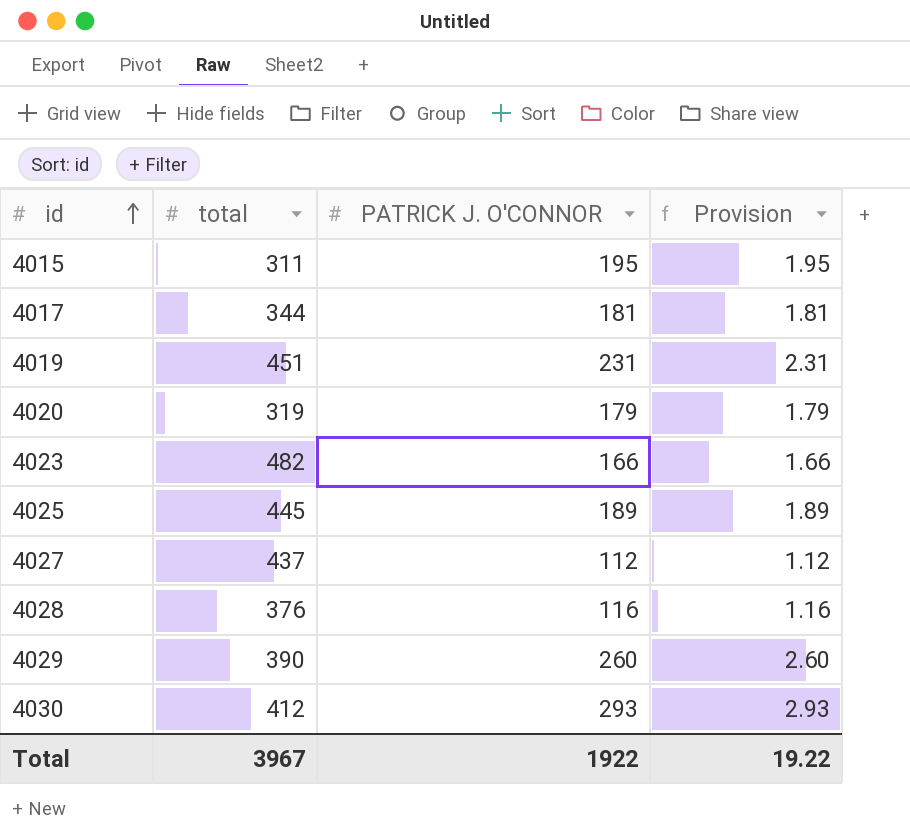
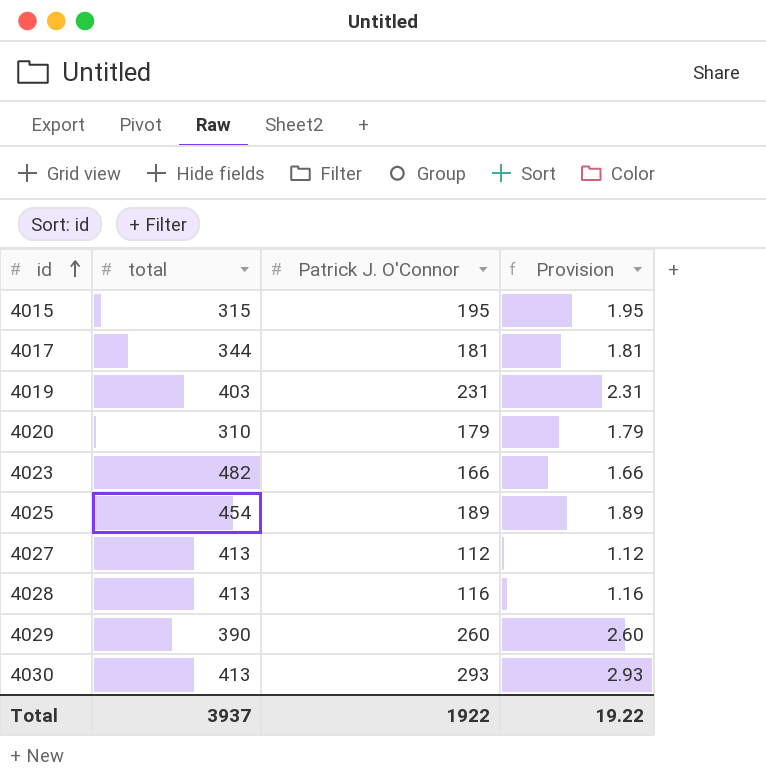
column name: PATRICK J. O'CONNOR -> Patrick J. O'Connor
4015 | total: 311 -> 315
4019 | total: 451 -> 403
4020 | total: 319 -> 310
4025 | total: 445 -> 454
4027 | total: 437 -> 413
4028 | total: 376 -> 413
4030 | total: 412 -> 413
Total | total: 3967 -> 3937

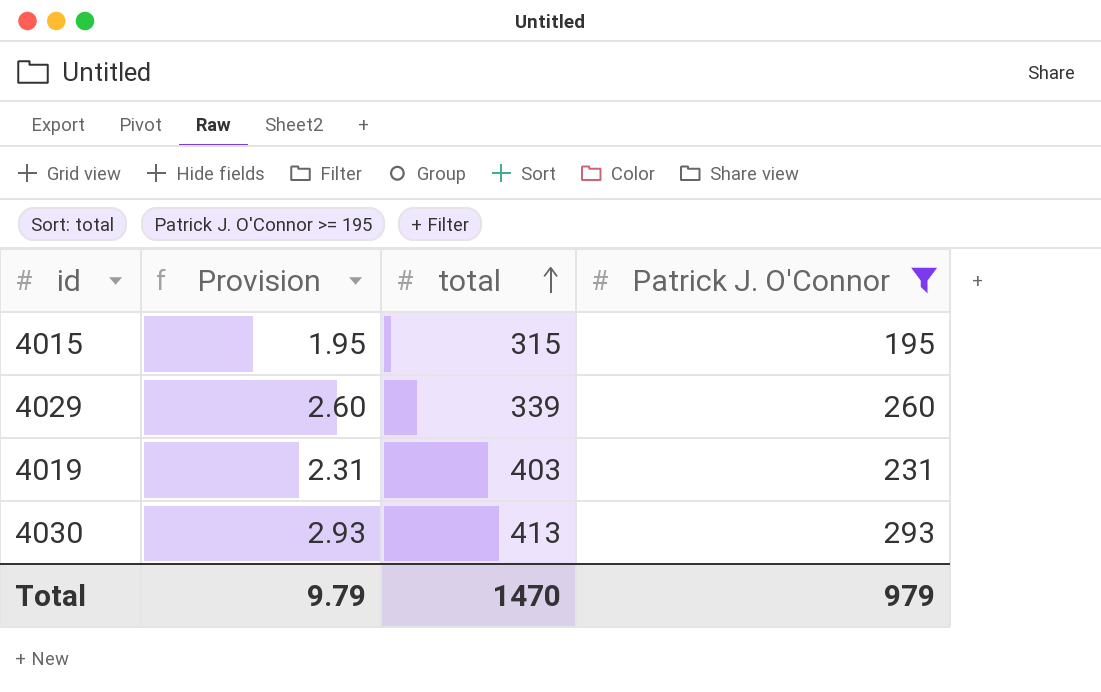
filter: none -> Patrick J. O'Connor >= 195
row order: id ascending -> total ascending
column Provision | position: 4 -> 2
4029 | total: 390 -> 339
Total | Provision: 19.22 -> 9.79
Total | total: 3937 -> 1470
Total | Patrick J. O'Connor: 1922 -> 979

